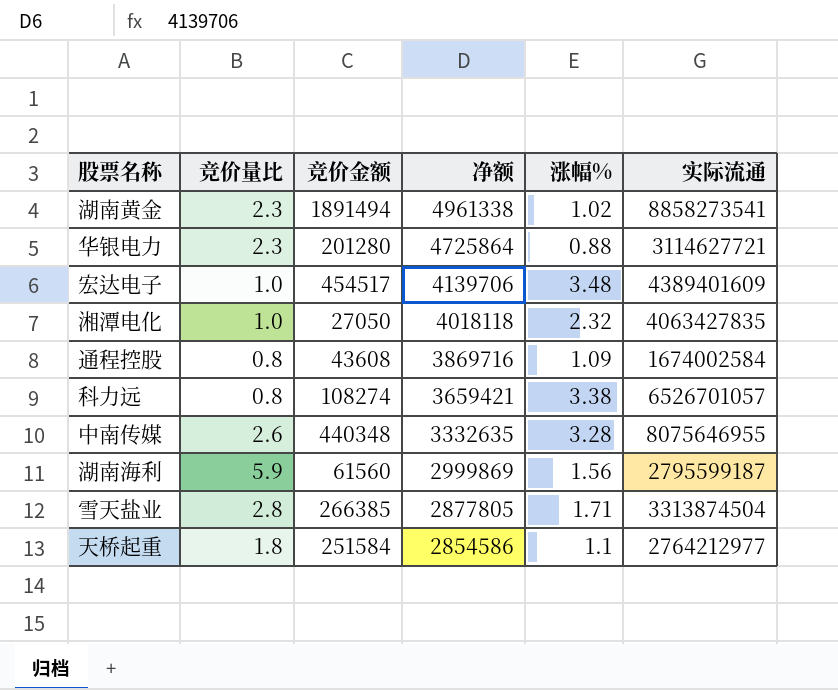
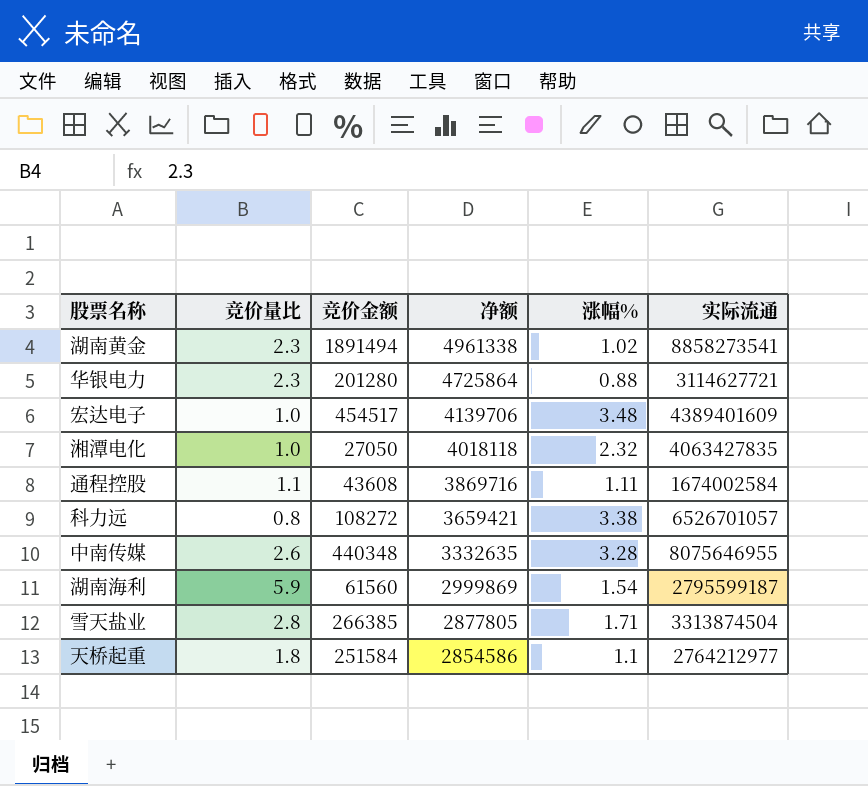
通程控股 | 竞价量比: 0.8 -> 1.1
通程控股 | 涨幅%: 1.09 -> 1.11
科力远 | 竞价金额: 108274 -> 108272
湖南海利 | 涨幅%: 1.56 -> 1.54

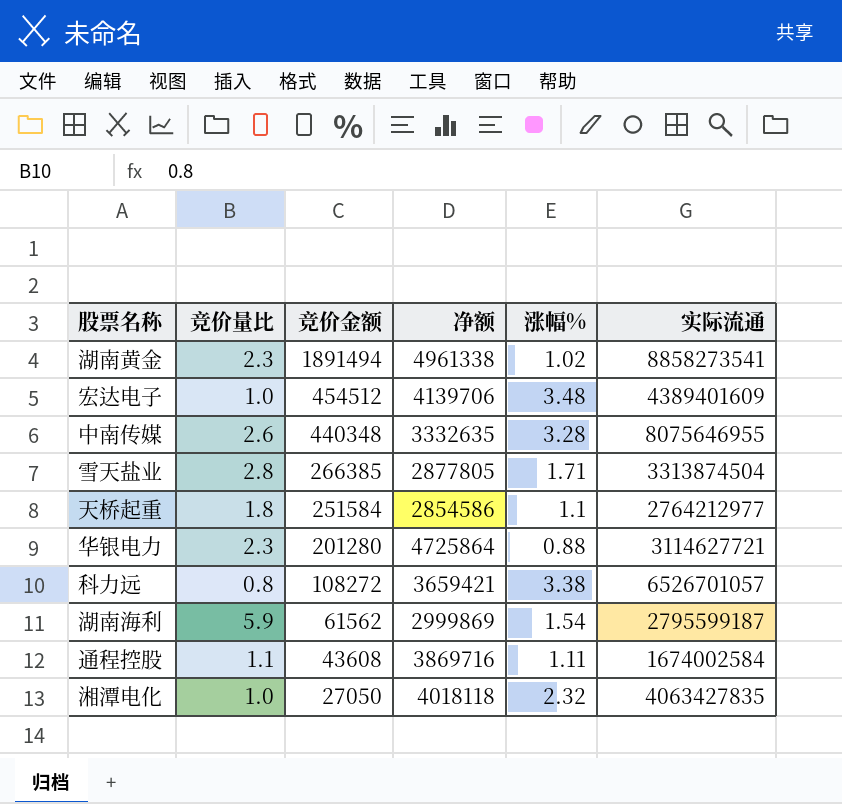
row order: 净额 descending -> 竞价金额 descending
宏达电子 | 竞价金额: 454517 -> 454512
湖南海利 | 竞价金额: 61560 -> 61562

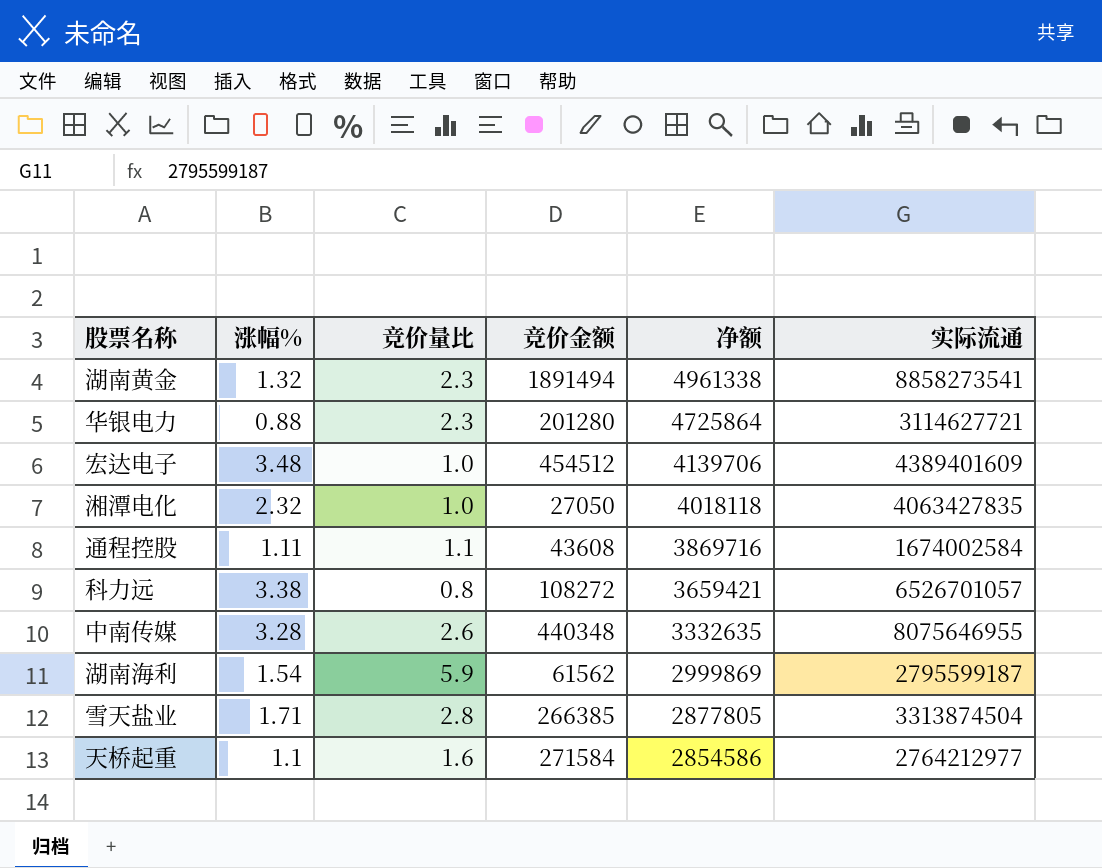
row order: 竞价金额 descending -> 净额 descending
column 涨幅% | position: 5 -> 2
湖南黄金 | 涨幅%: 1.02 -> 1.32
天桥起重 | 竞价量比: 1.8 -> 1.6
天桥起重 | 竞价金额: 251584 -> 271584

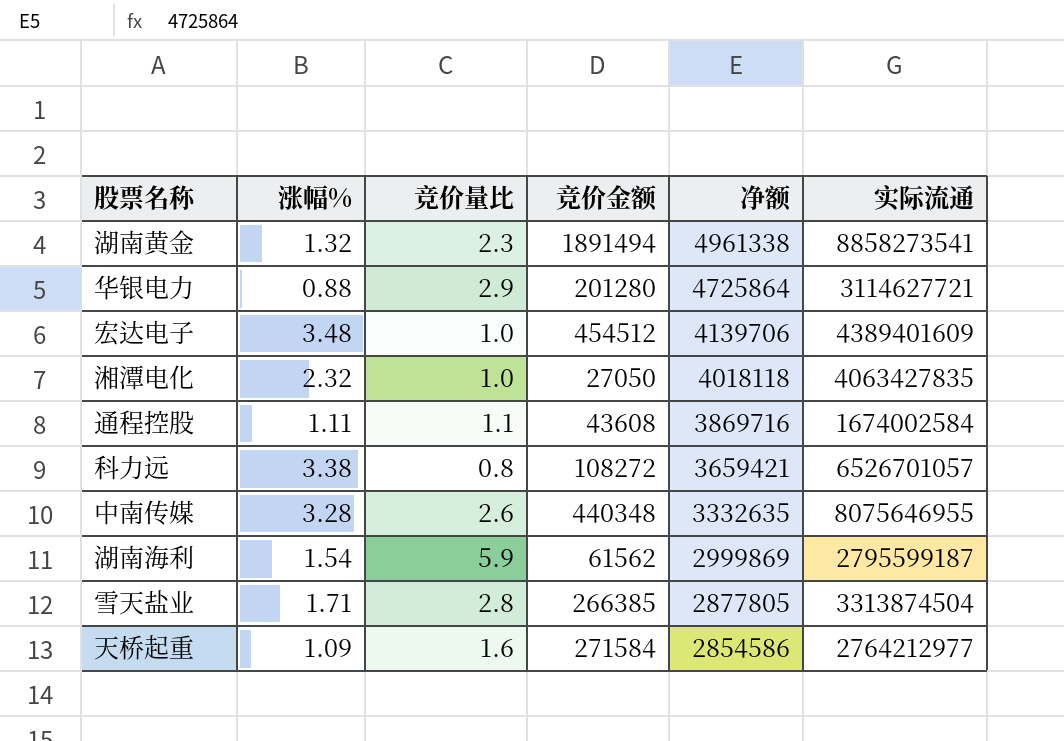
华银电力 | 竞价量比: 2.3 -> 2.9
天桥起重 | 涨幅%: 1.1 -> 1.09

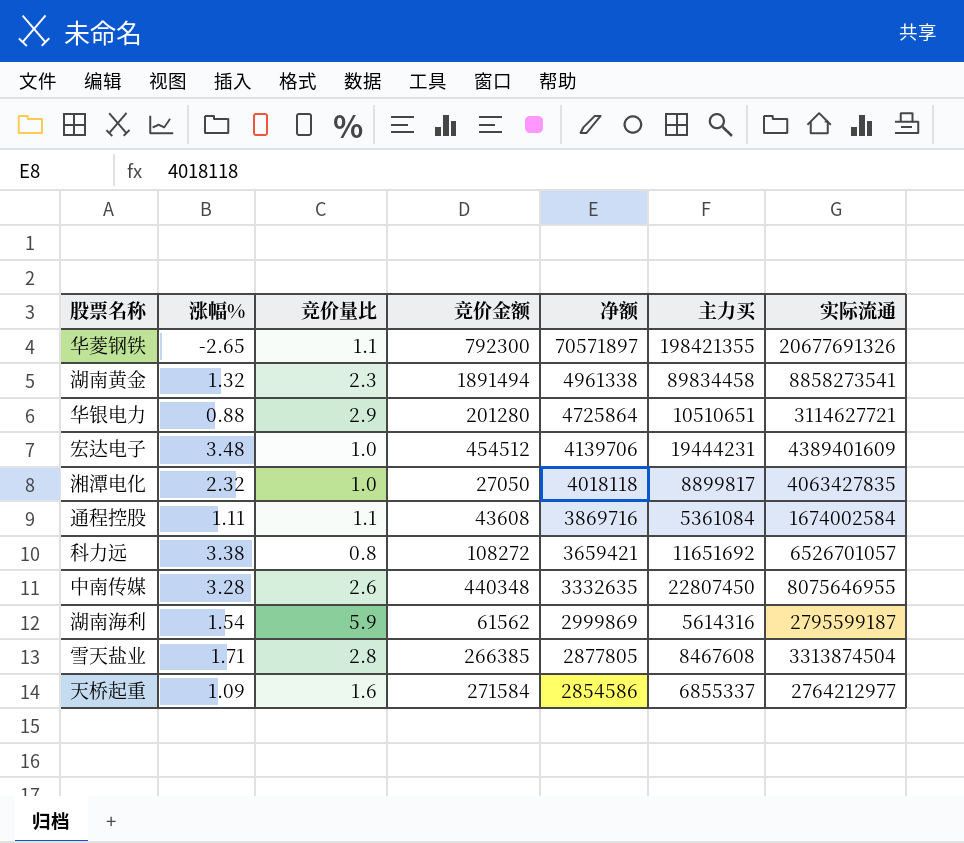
column 主力买 | position: none -> 6
row 华菱钢铁: none -> -2.65 | 1.1 | 792300 | 70571897 | 198421355 | 20677691326

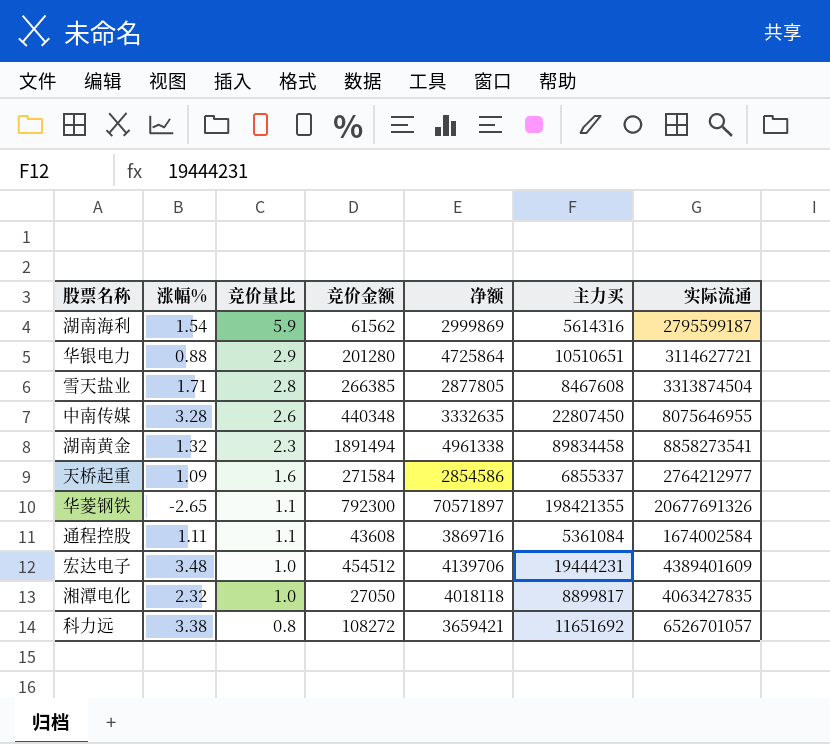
row order: 净额 descending -> 竞价量比 descending

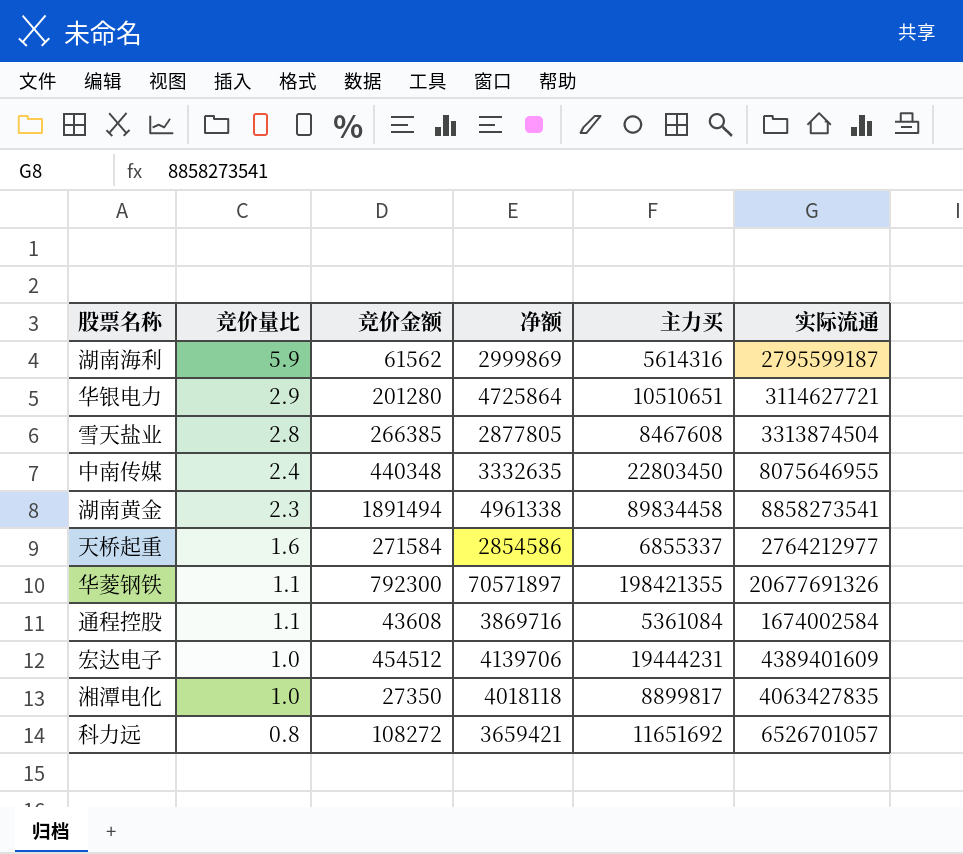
column 涨幅% | position: 2 -> none
中南传媒 | 竞价量比: 2.6 -> 2.4
中南传媒 | 主力买: 22807450 -> 22803450
湘潭电化 | 竞价金额: 27050 -> 27350

